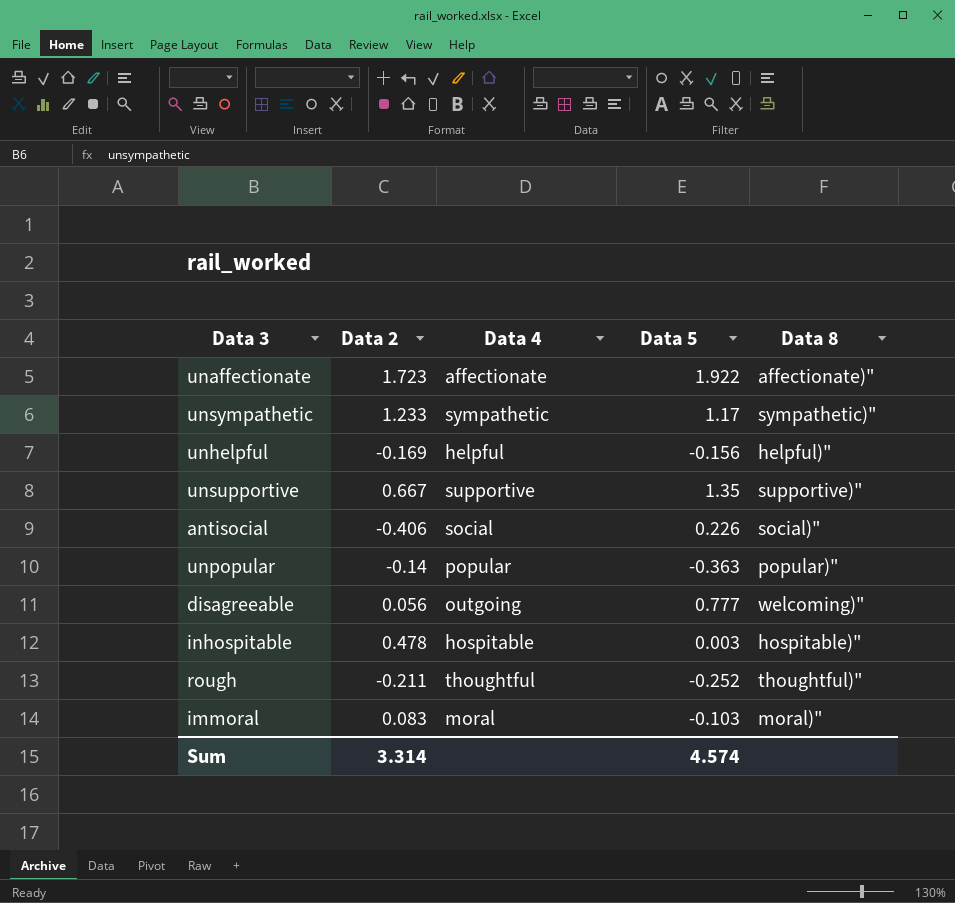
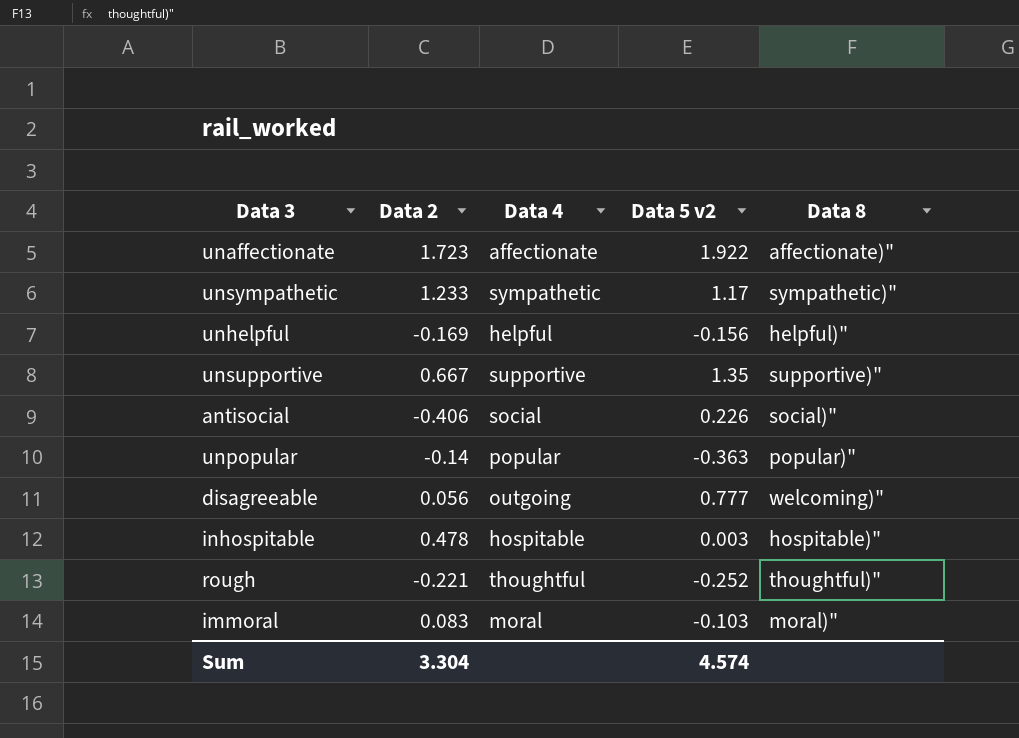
column name: Data 5 -> Data 5 v2
rough | Data 2: -0.211 -> -0.221
Sum | Data 2: 3.314 -> 3.304

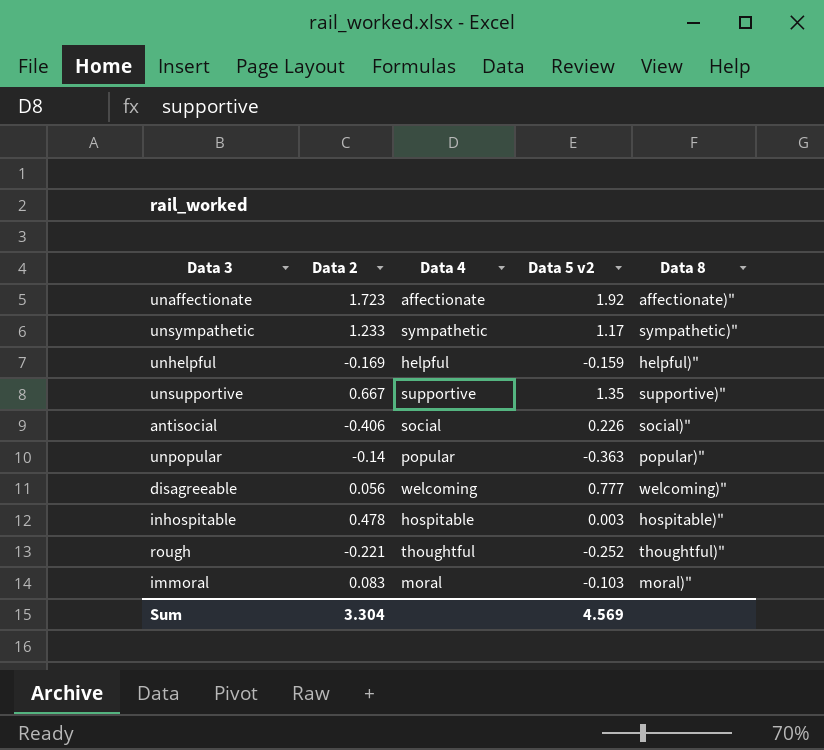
unaffectionate | Data 5 v2: 1.922 -> 1.92
unhelpful | Data 5 v2: -0.156 -> -0.159
disagreeable | Data 4: outgoing -> welcoming
Sum | Data 5 v2: 4.574 -> 4.569

